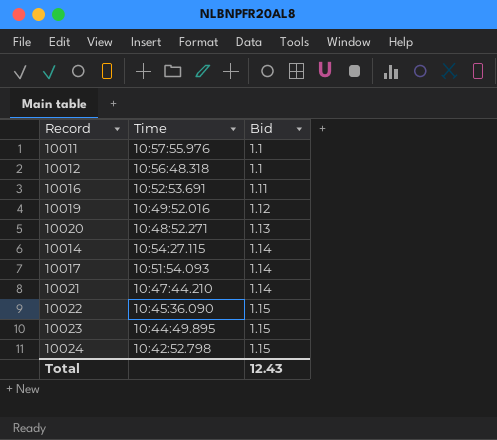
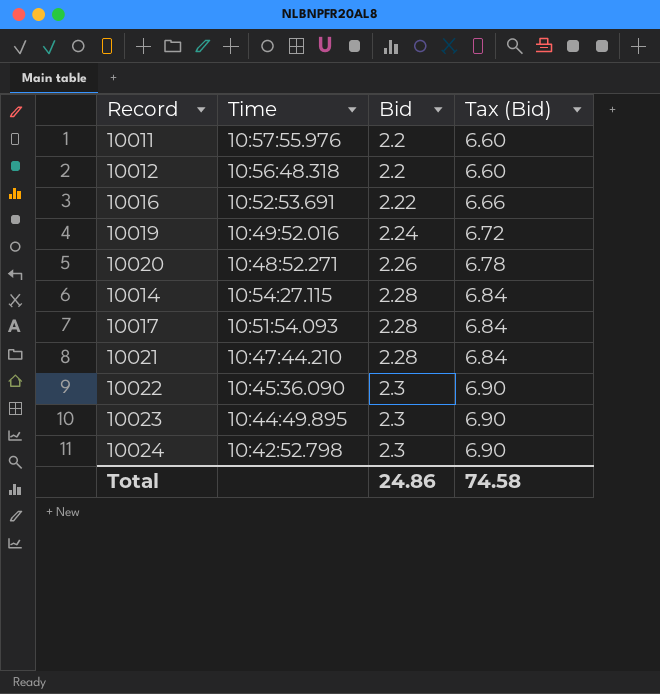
column Tax (Bid) | formula: none -> [Bid] * 3
10011 | Bid: 1.1 -> 2.2
10012 | Bid: 1.1 -> 2.2
10016 | Bid: 1.11 -> 2.22
10019 | Bid: 1.12 -> 2.24
10020 | Bid: 1.13 -> 2.26
10014 | Bid: 1.14 -> 2.28
10017 | Bid: 1.14 -> 2.28
10021 | Bid: 1.14 -> 2.28
10022 | Bid: 1.15 -> 2.3
10023 | Bid: 1.15 -> 2.3
10024 | Bid: 1.15 -> 2.3
Total | Bid: 12.43 -> 24.86

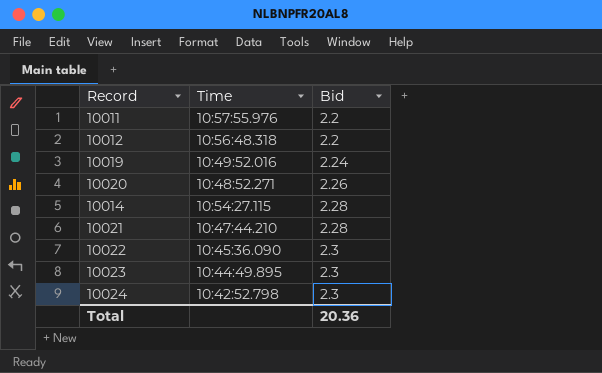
column Tax (Bid) | formula: [Bid] * 3 -> none
row 10016: 10:52:53.691 | 2.22 | 6.66 -> none
row 10017: 10:51:54.093 | 2.28 | 6.84 -> none
Total | Bid: 24.86 -> 20.36

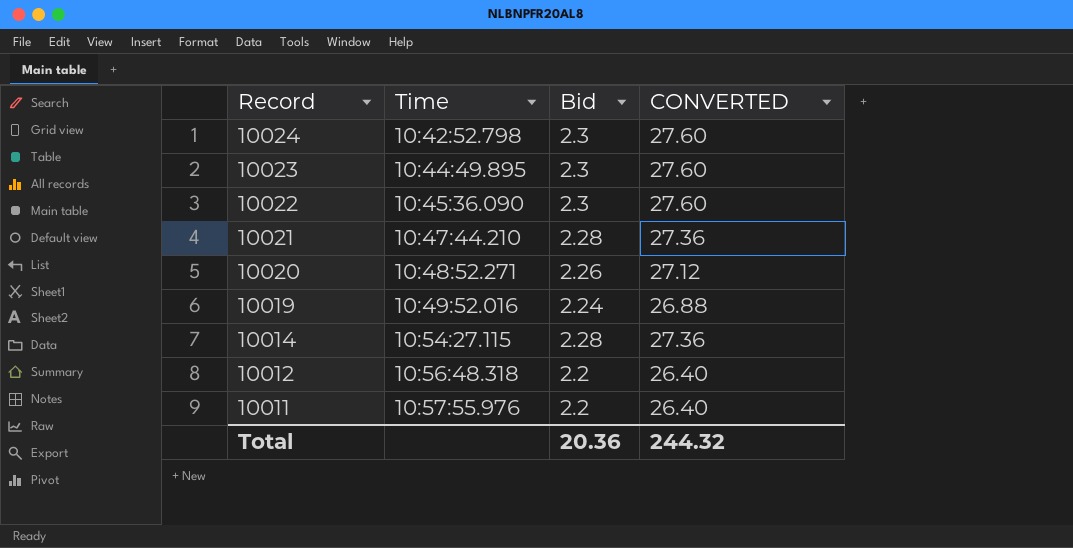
row order: Bid ascending -> Record descending
column CONVERTED | formula: none -> [Bid] * 12

